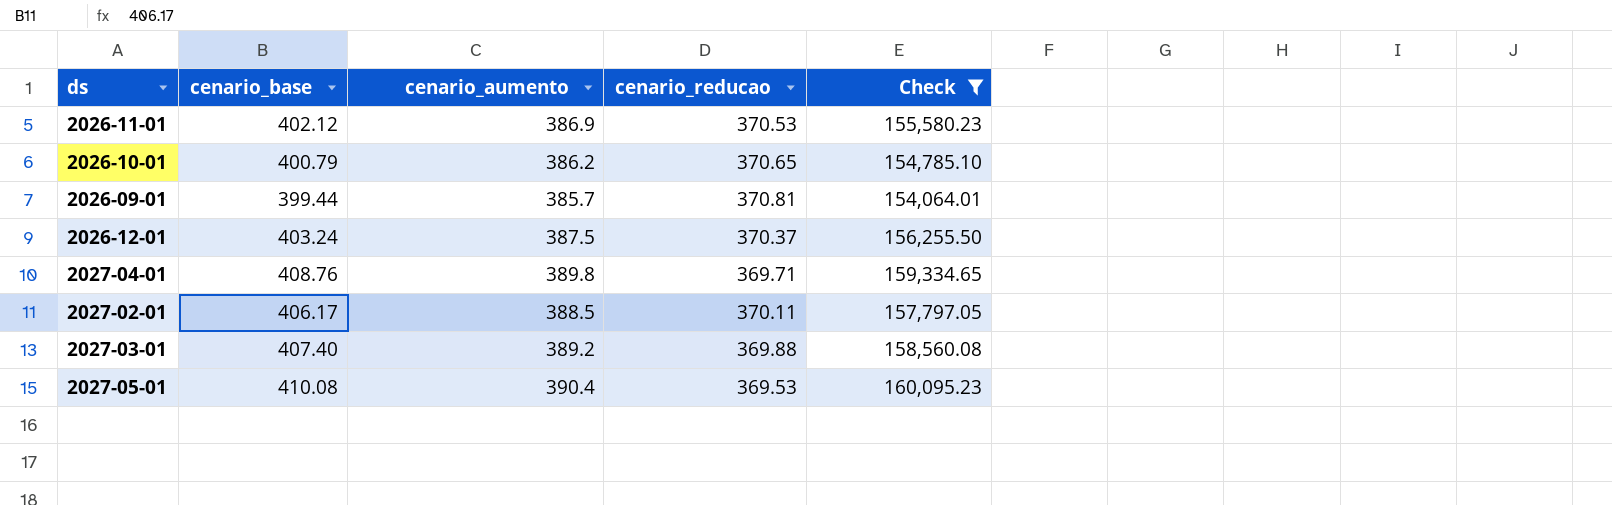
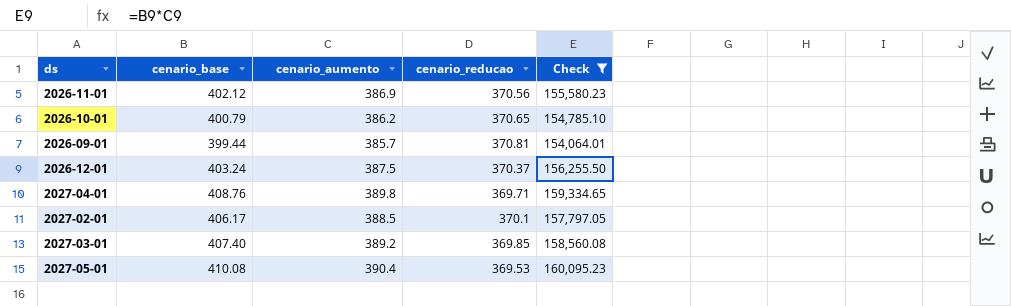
2026-11-01 | cenario_reducao: 370.53 -> 370.56
2027-02-01 | cenario_reducao: 370.11 -> 370.1
2027-03-01 | cenario_reducao: 369.88 -> 369.85

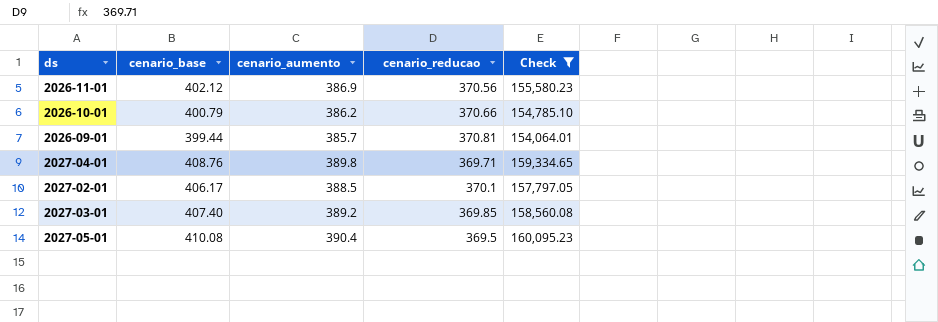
row 2026-12-01: 403.24 | 387.5 | 370.37 | 156,255.50 -> none
2026-10-01 | cenario_reducao: 370.65 -> 370.66
2027-05-01 | cenario_reducao: 369.53 -> 369.5

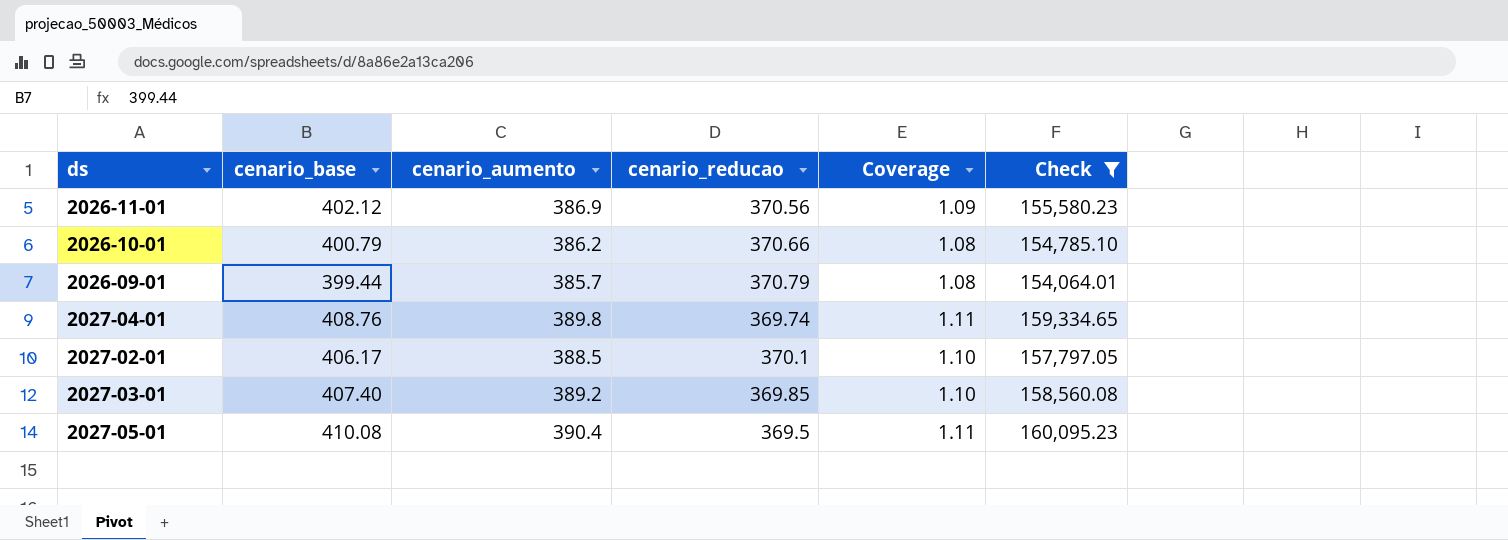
column Coverage | formula: none -> [cenario_base] / [cenario_reducao]
2026-09-01 | cenario_reducao: 370.81 -> 370.79
2027-04-01 | cenario_reducao: 369.71 -> 369.74

